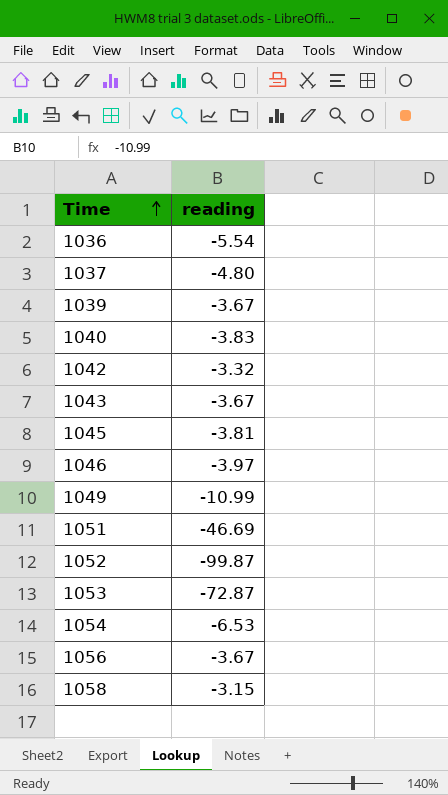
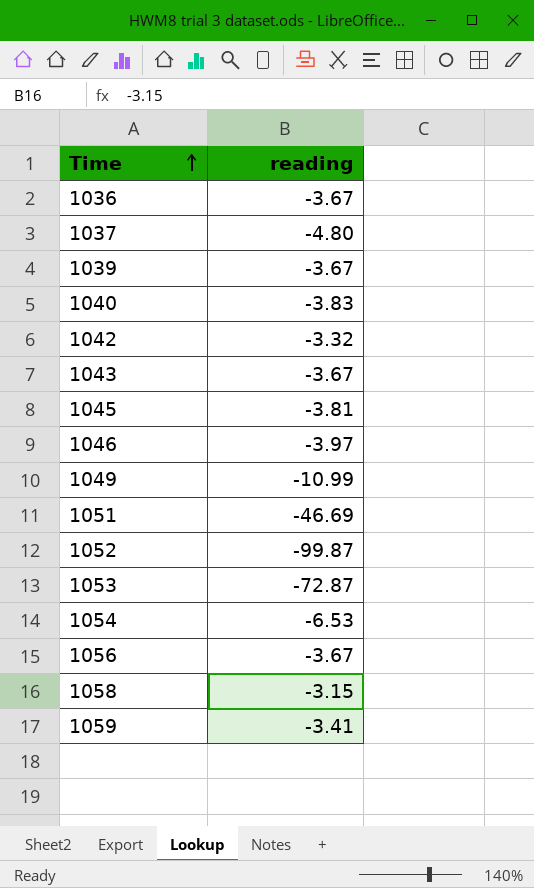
1036 | reading: -5.54 -> -3.67
row 1059: none -> -3.41

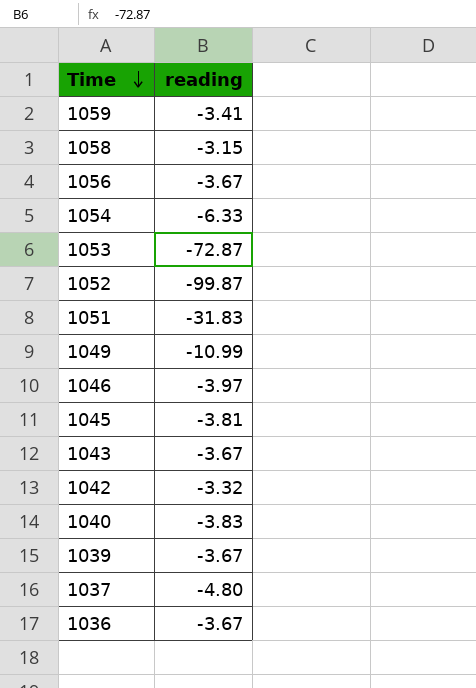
row order: Time ascending -> Time descending
1054 | reading: -6.53 -> -6.33
1051 | reading: -46.69 -> -31.83

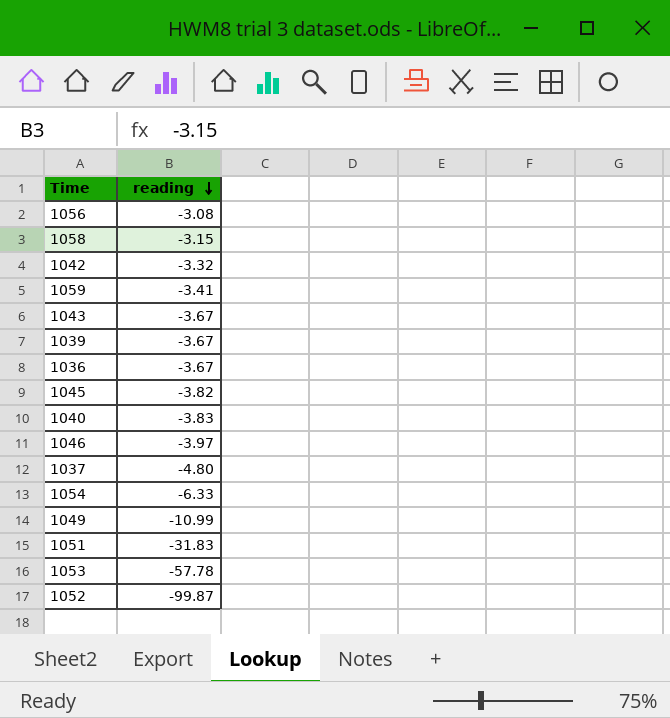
row order: Time descending -> reading descending
1056 | reading: -3.67 -> -3.08
1045 | reading: -3.81 -> -3.82
1053 | reading: -72.87 -> -57.78

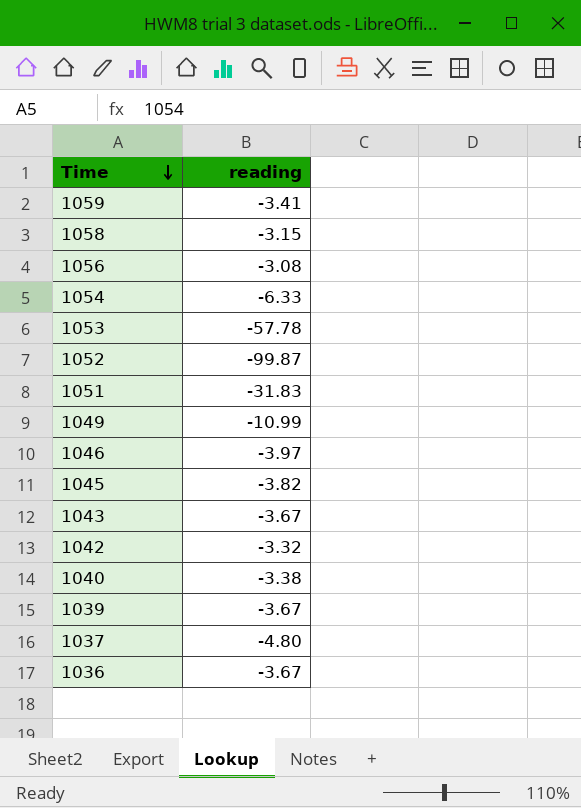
row order: reading descending -> Time descending
1040 | reading: -3.83 -> -3.38

